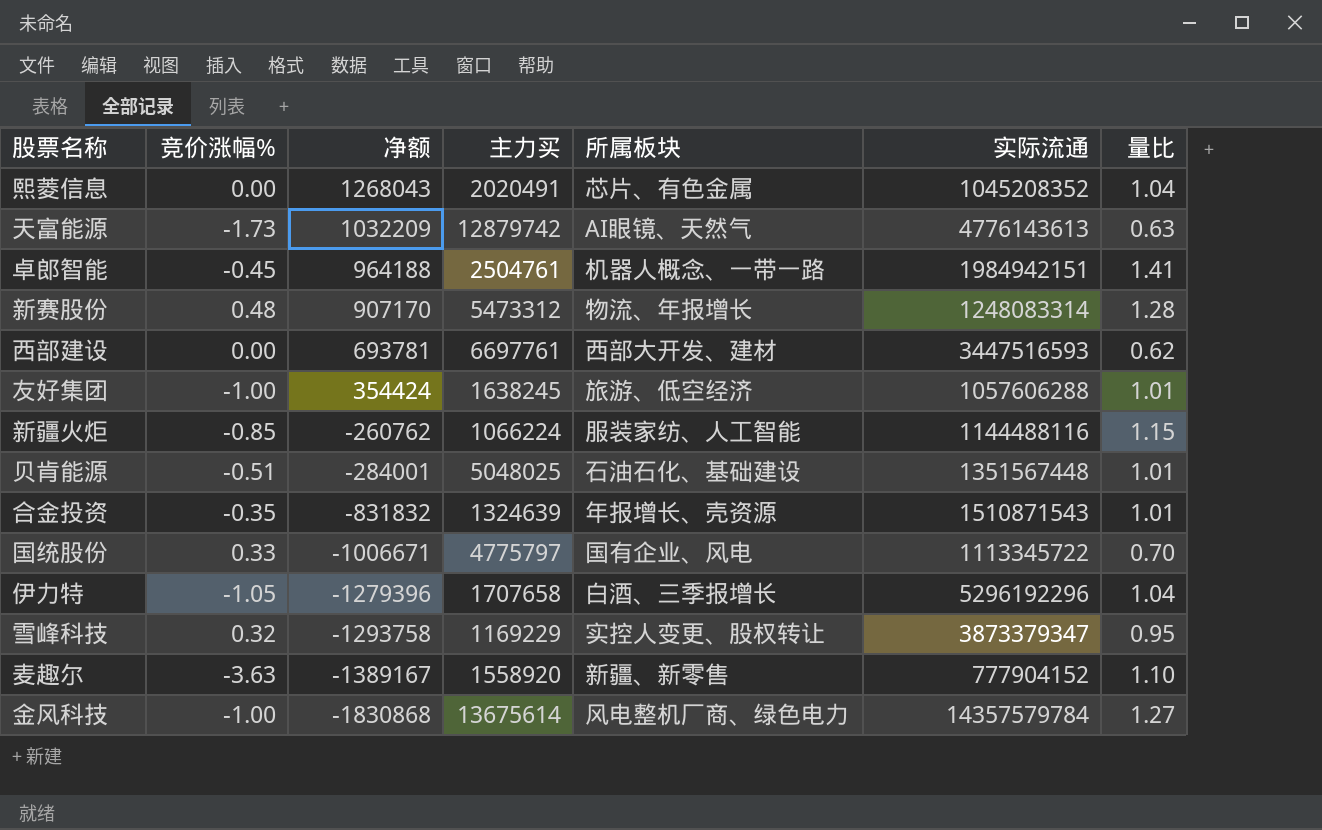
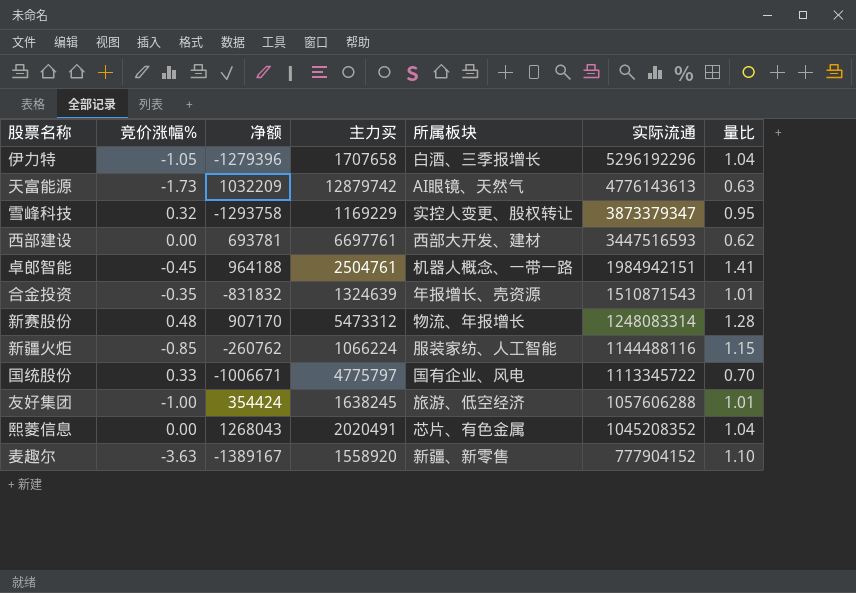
row order: 净额 descending -> 实际流通 descending
row 贝肯能源: -0.51 | -284001 | 5048025 | 石油石化、基础建设 | 1351567448 | 1.01 -> none
row 金风科技: -1.00 | -1830868 | 13675614 | 风电整机厂商、绿色电力 | 14357579784 | 1.27 -> none

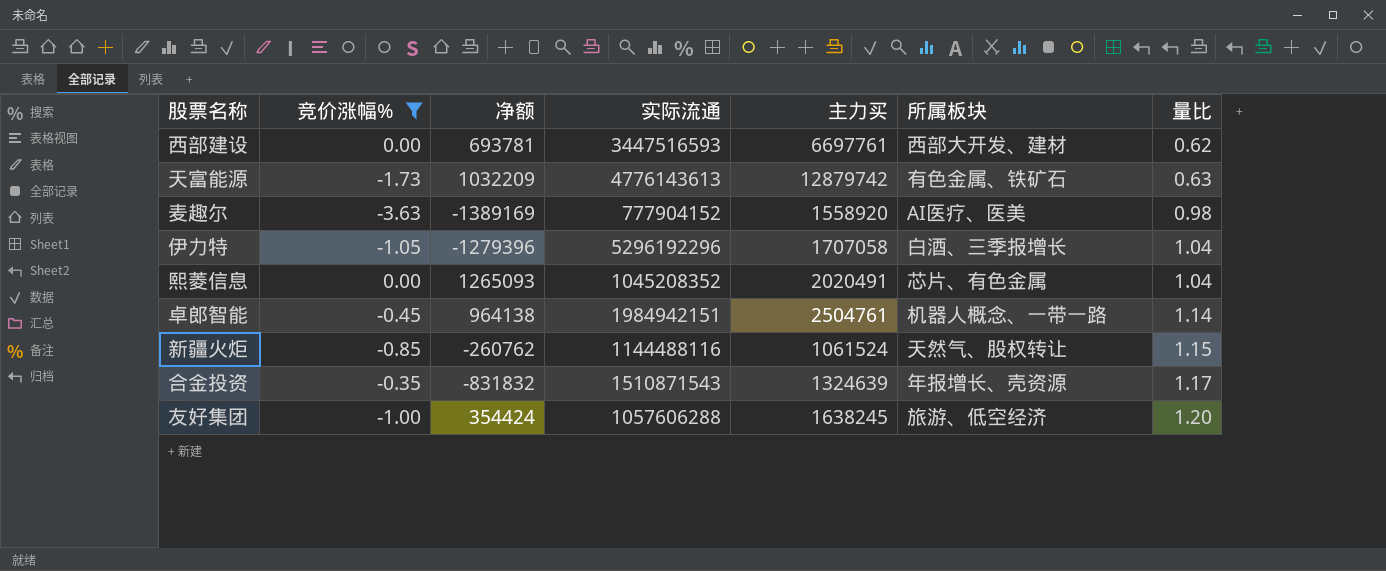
filter: none -> 竞价涨幅% <= 0.00
row order: 实际流通 descending -> 量比 ascending
column 实际流通 | position: 6 -> 4
天富能源 | 所属板块: AI眼镜、天然气 -> 有色金属、铁矿石
麦趣尔 | 净额: -1389167 -> -1389169
麦趣尔 | 所属板块: 新疆、新零售 -> AI医疗、医美
麦趣尔 | 量比: 1.10 -> 0.98
伊力特 | 主力买: 1707658 -> 1707058
熙菱信息 | 净额: 1268043 -> 1265093
卓郎智能 | 净额: 964188 -> 964138
卓郎智能 | 量比: 1.41 -> 1.14
新疆火炬 | 主力买: 1066224 -> 1061524
新疆火炬 | 所属板块: 服装家纺、人工智能 -> 天然气、股权转让
合金投资 | 量比: 1.01 -> 1.17
友好集团 | 量比: 1.01 -> 1.20

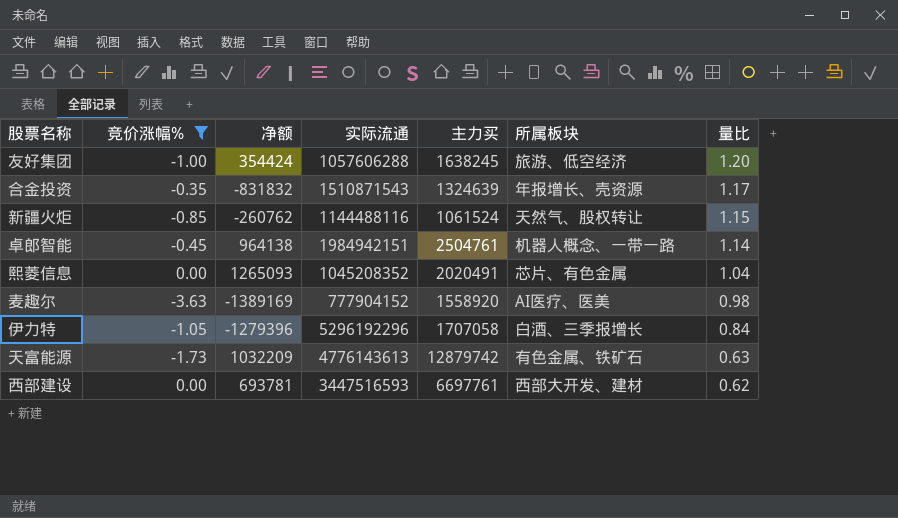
row order: 量比 ascending -> 量比 descending
伊力特 | 量比: 1.04 -> 0.84

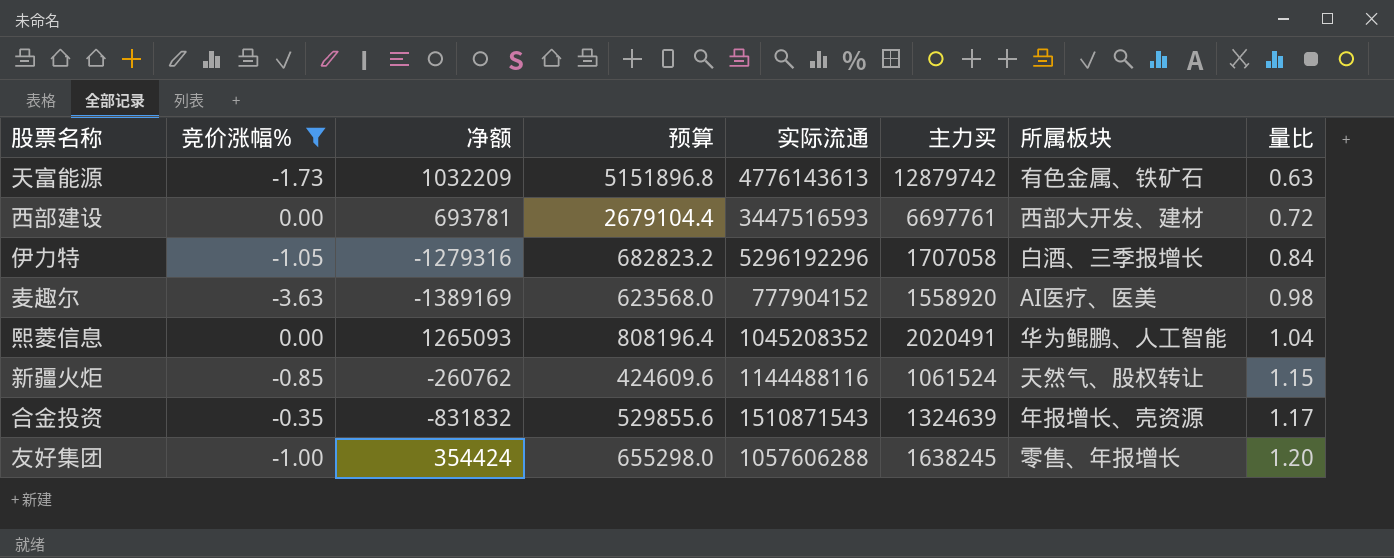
row order: 量比 descending -> 量比 ascending
column 预算 | formula: none -> [主力买] * 0.4
row 卓郎智能: -0.45 | 964138 | 1984942151 | 2504761 | 机器人概念、一带一路 | 1.14 -> none
西部建设 | 量比: 0.62 -> 0.72
伊力特 | 净额: -1279396 -> -1279316
熙菱信息 | 所属板块: 芯片、有色金属 -> 华为鲲鹏、人工智能
友好集团 | 所属板块: 旅游、低空经济 -> 零售、年报增长

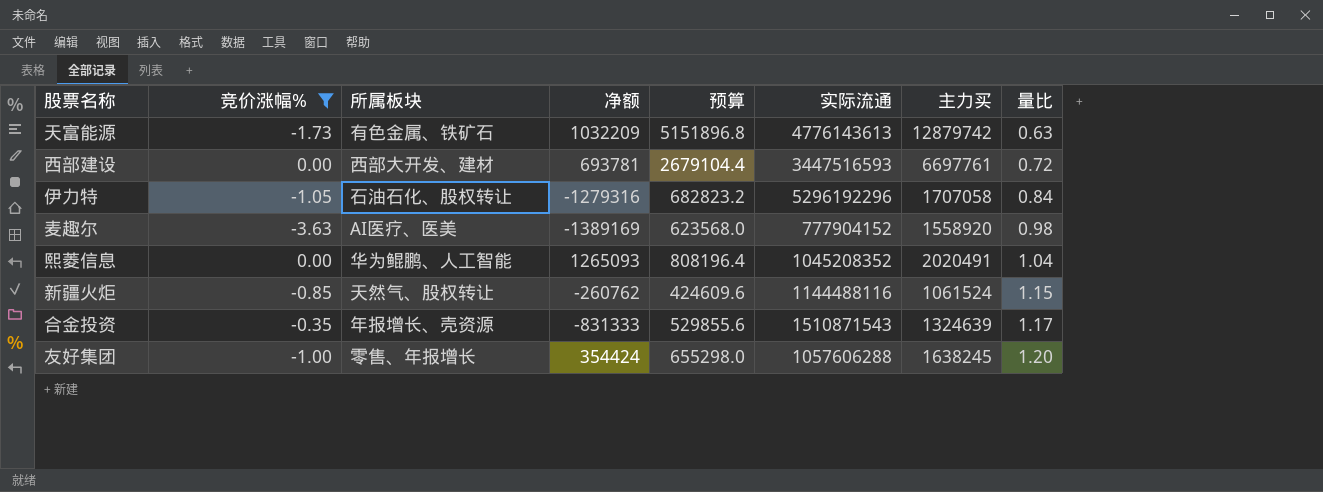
column 所属板块 | position: 7 -> 3
伊力特 | 所属板块: 白酒、三季报增长 -> 石油石化、股权转让
合金投资 | 净额: -831832 -> -831333

